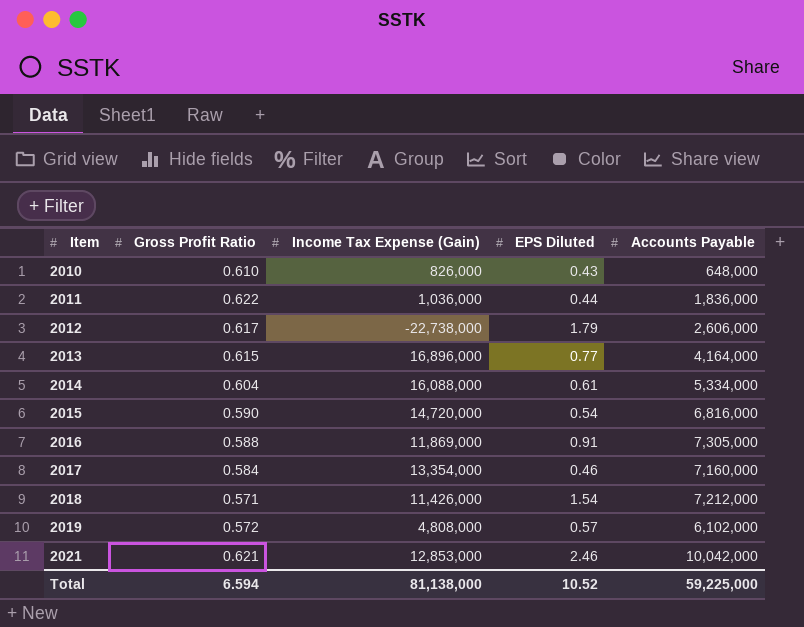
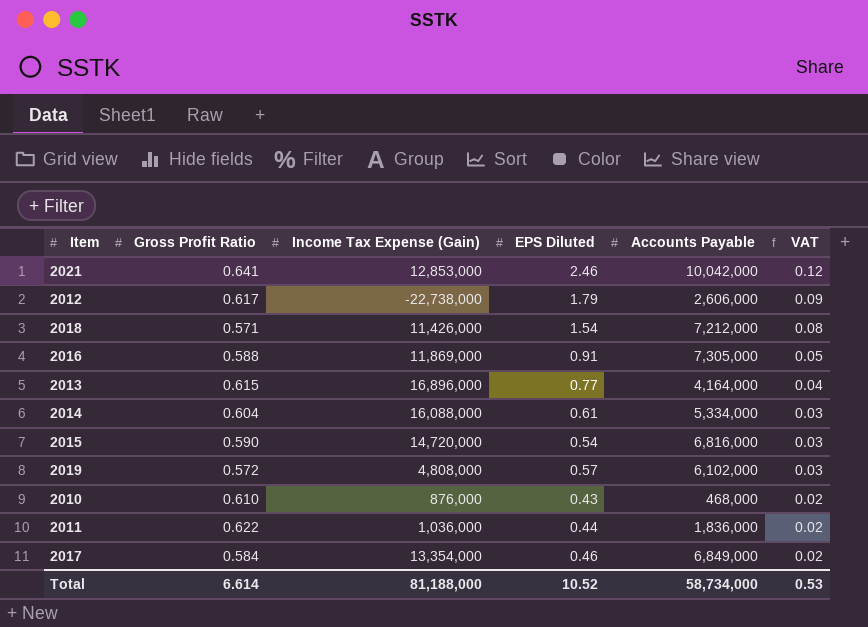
row order: Item ascending -> VAT descending
column VAT | formula: none -> [EPS Diluted] * 0.05
2021 | Gross Profit Ratio: 0.621 -> 0.641
2010 | Income Tax Expense (Gain): 826,000 -> 876,000
2010 | Accounts Payable: 648,000 -> 468,000
2017 | Accounts Payable: 7,160,000 -> 6,849,000
Total | Gross Profit Ratio: 6.594 -> 6.614
Total | Income Tax Expense (Gain): 81,138,000 -> 81,188,000
Total | Accounts Payable: 59,225,000 -> 58,734,000

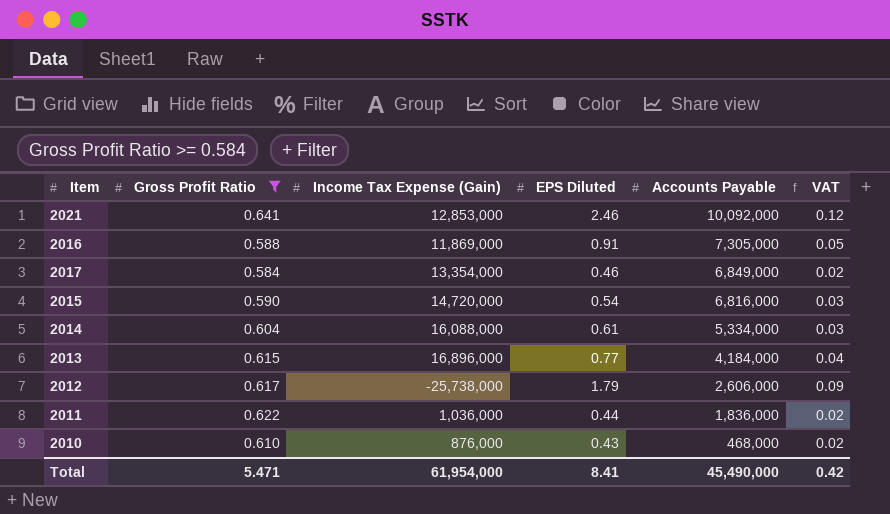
filter: none -> Gross Profit Ratio >= 0.584
row order: VAT descending -> Accounts Payable descending
2021 | Accounts Payable: 10,042,000 -> 10,092,000
2013 | Accounts Payable: 4,164,000 -> 4,184,000
2012 | Income Tax Expense (Gain): -22,738,000 -> -25,738,000
Total | Gross Profit Ratio: 6.614 -> 5.471
Total | Income Tax Expense (Gain): 81,188,000 -> 61,954,000
Total | EPS Diluted: 10.52 -> 8.41
Total | Accounts Payable: 58,734,000 -> 45,490,000
Total | VAT: 0.53 -> 0.42

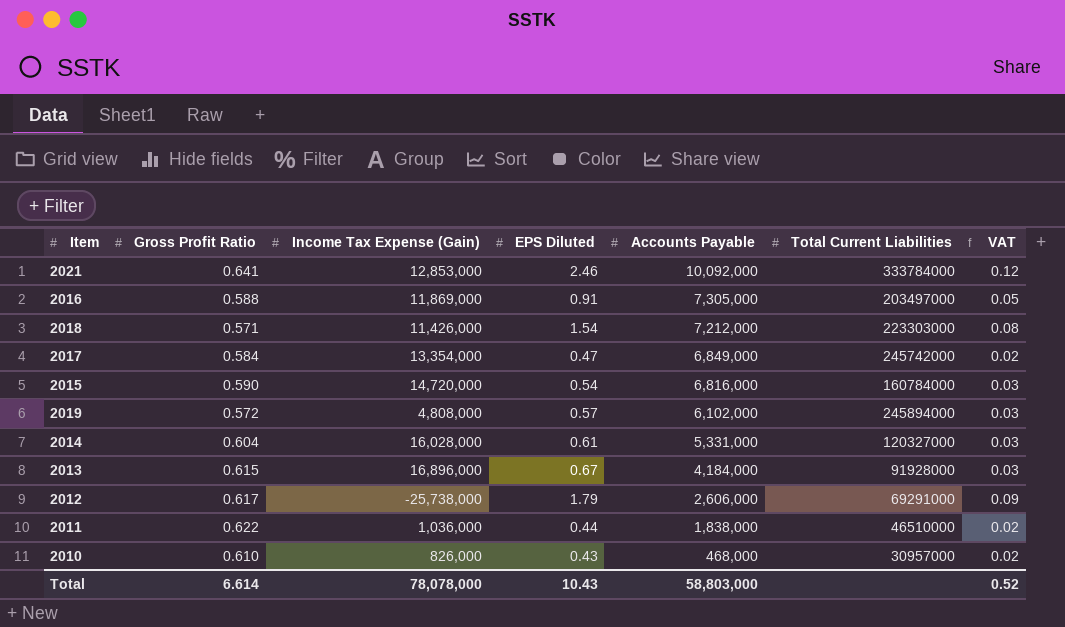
filter: Gross Profit Ratio >= 0.584 -> none
column Total Current Liabilities | position: none -> 6
2017 | EPS Diluted: 0.46 -> 0.47
2014 | Income Tax Expense (Gain): 16,088,000 -> 16,028,000
2014 | Accounts Payable: 5,334,000 -> 5,331,000
2013 | EPS Diluted: 0.77 -> 0.67
2013 | VAT: 0.04 -> 0.03
2011 | Accounts Payable: 1,836,000 -> 1,838,000
2010 | Income Tax Expense (Gain): 876,000 -> 826,000
Total | Gross Profit Ratio: 5.471 -> 6.614
Total | Income Tax Expense (Gain): 61,954,000 -> 78,078,000
Total | EPS Diluted: 8.41 -> 10.43
Total | Accounts Payable: 45,490,000 -> 58,803,000
Total | VAT: 0.42 -> 0.52

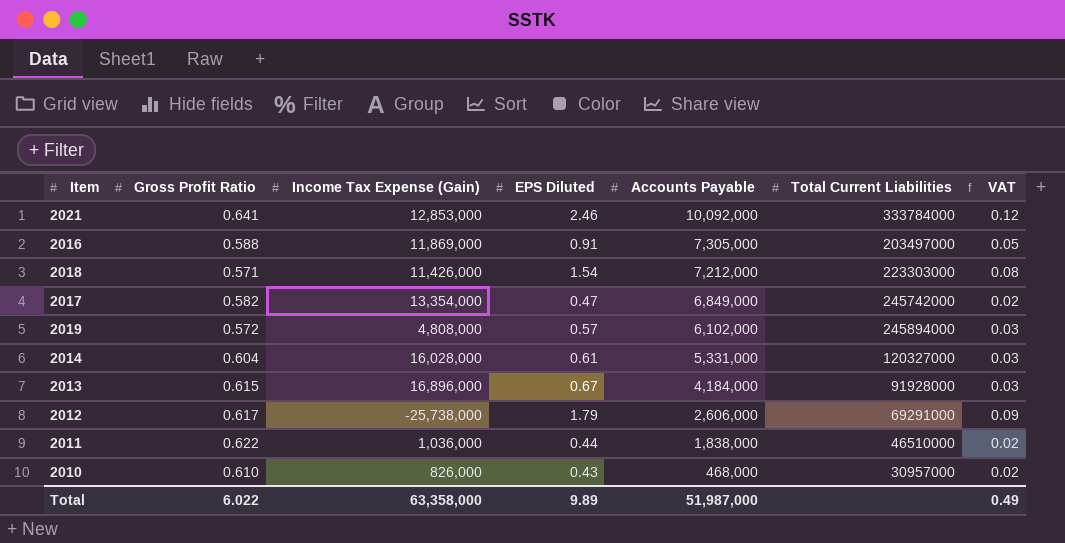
row 2015: 0.590 | 14,720,000 | 0.54 | 6,816,000 | 160784000 | 0.03 -> none
2017 | Gross Profit Ratio: 0.584 -> 0.582
Total | Gross Profit Ratio: 6.614 -> 6.022
Total | Income Tax Expense (Gain): 78,078,000 -> 63,358,000
Total | EPS Diluted: 10.43 -> 9.89
Total | Accounts Payable: 58,803,000 -> 51,987,000
Total | VAT: 0.52 -> 0.49

